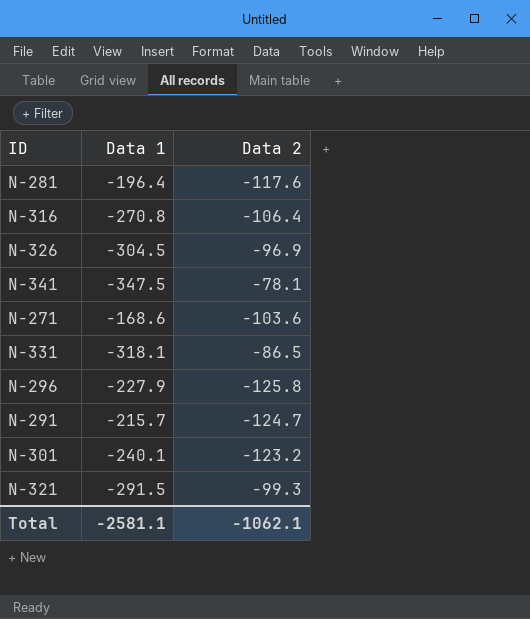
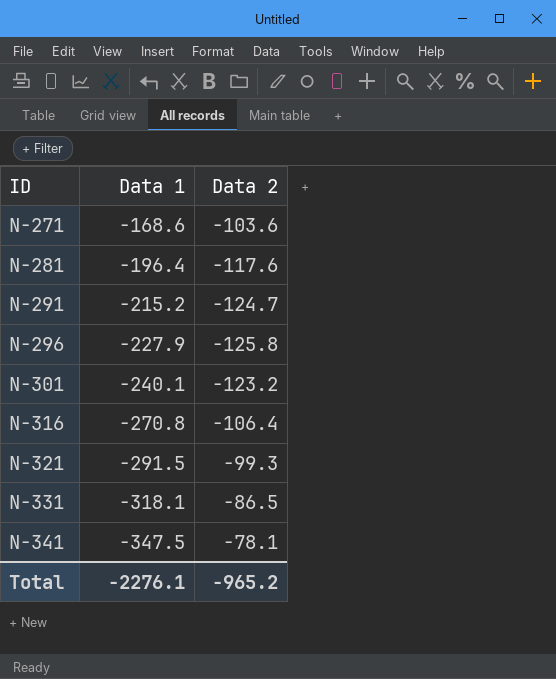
row order: none -> ID ascending
row N-326: -304.5 | -96.9 -> none
N-291 | Data 1: -215.7 -> -215.2
Total | Data 1: -2581.1 -> -2276.1
Total | Data 2: -1062.1 -> -965.2

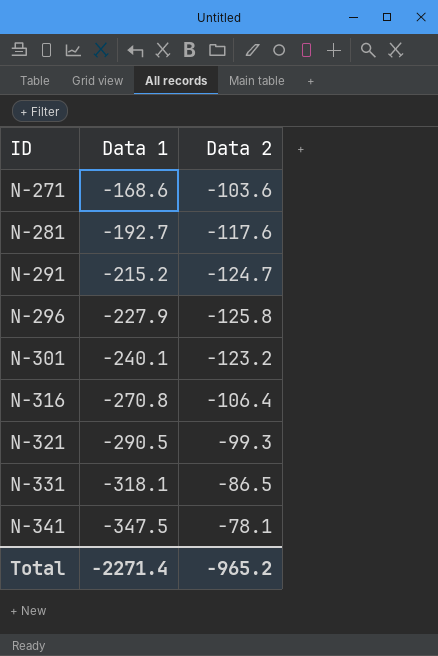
N-281 | Data 1: -196.4 -> -192.7
N-321 | Data 1: -291.5 -> -290.5
Total | Data 1: -2276.1 -> -2271.4

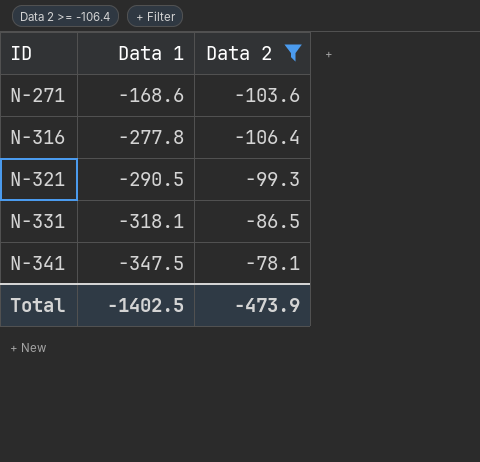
filter: none -> Data 2 >= -106.4
N-316 | Data 1: -270.8 -> -277.8
Total | Data 1: -2271.4 -> -1402.5
Total | Data 2: -965.2 -> -473.9

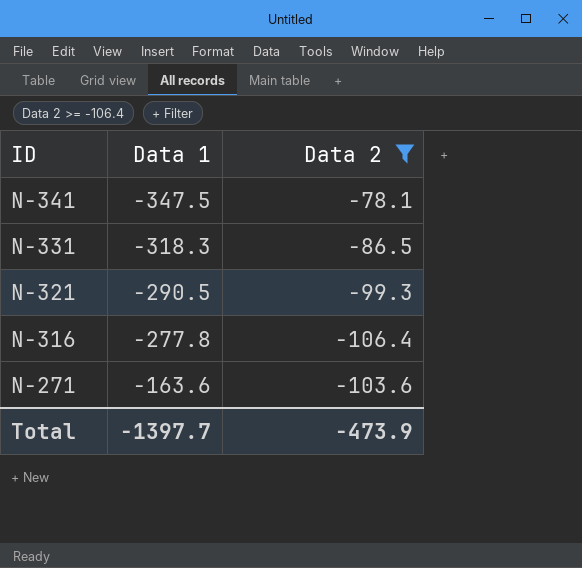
row order: ID ascending -> ID descending
N-331 | Data 1: -318.1 -> -318.3
N-271 | Data 1: -168.6 -> -163.6
Total | Data 1: -1402.5 -> -1397.7

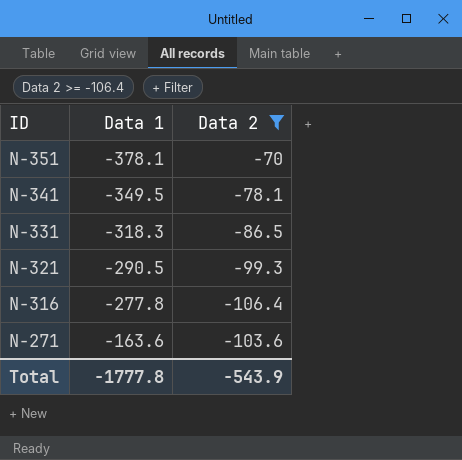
row N-351: none -> -378.1 | -70
N-341 | Data 1: -347.5 -> -349.5
Total | Data 1: -1397.7 -> -1777.8
Total | Data 2: -473.9 -> -543.9

